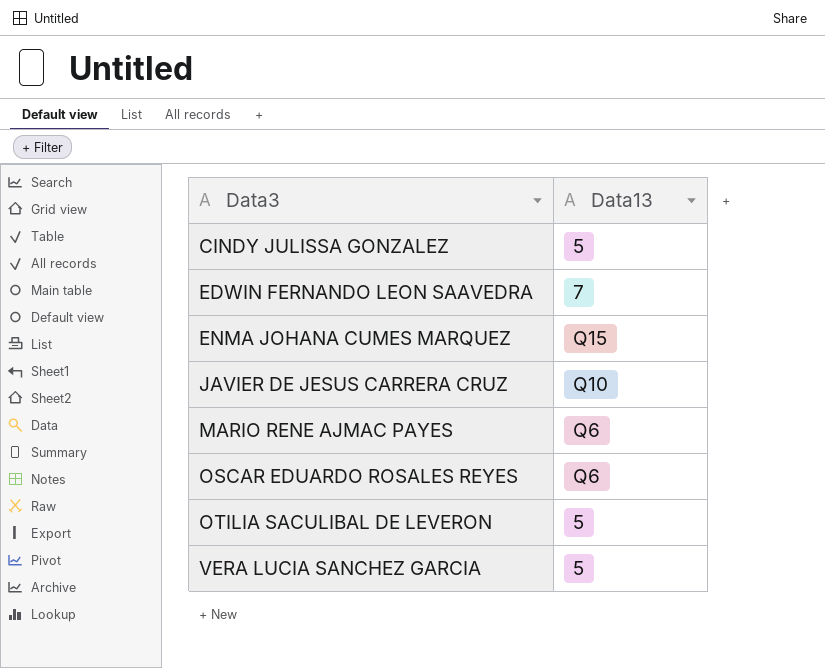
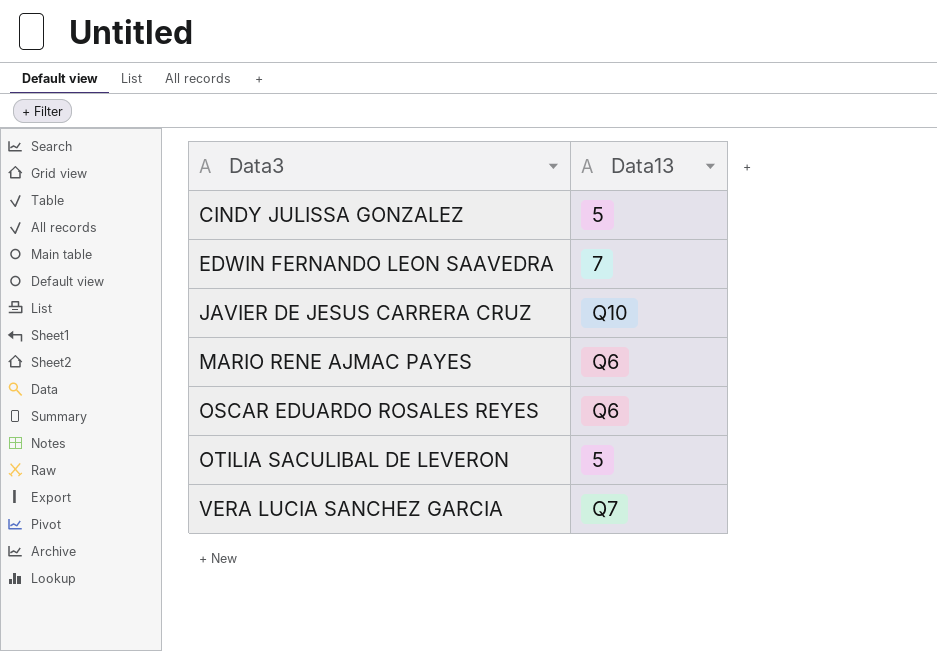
row ENMA JOHANA CUMES MARQUEZ: Q15 -> none
VERA LUCIA SANCHEZ GARCIA | Data13: 5 -> Q7

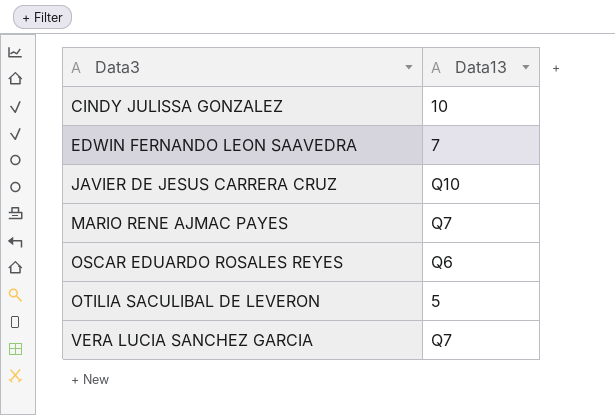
CINDY JULISSA GONZALEZ | Data13: 5 -> 10
MARIO RENE AJMAC PAYES | Data13: Q6 -> Q7

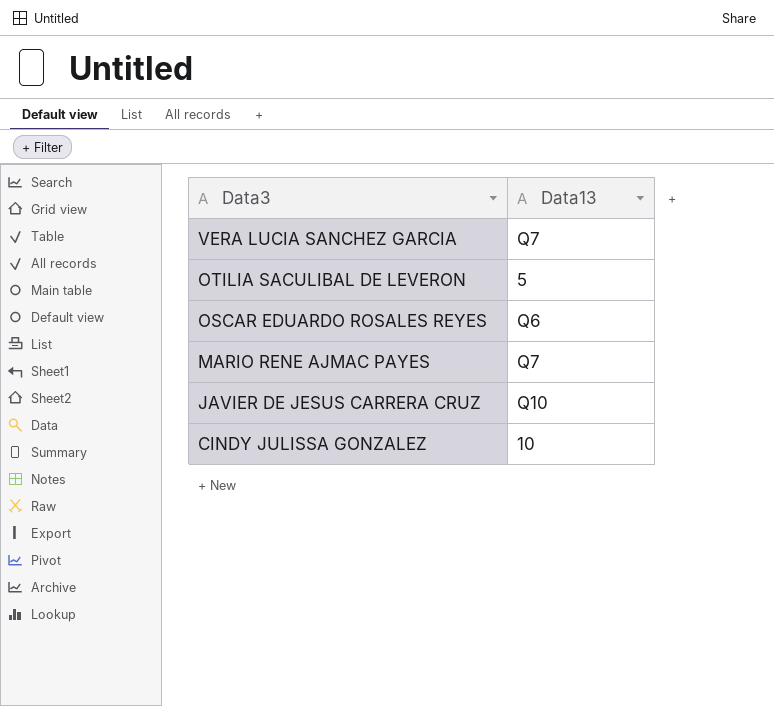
row order: Data3 ascending -> Data3 descending
row EDWIN FERNANDO LEON SAAVEDRA: 7 -> none

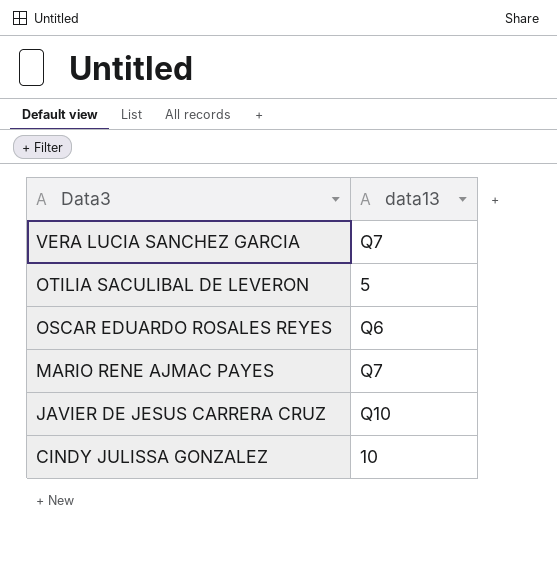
column name: Data13 -> data13

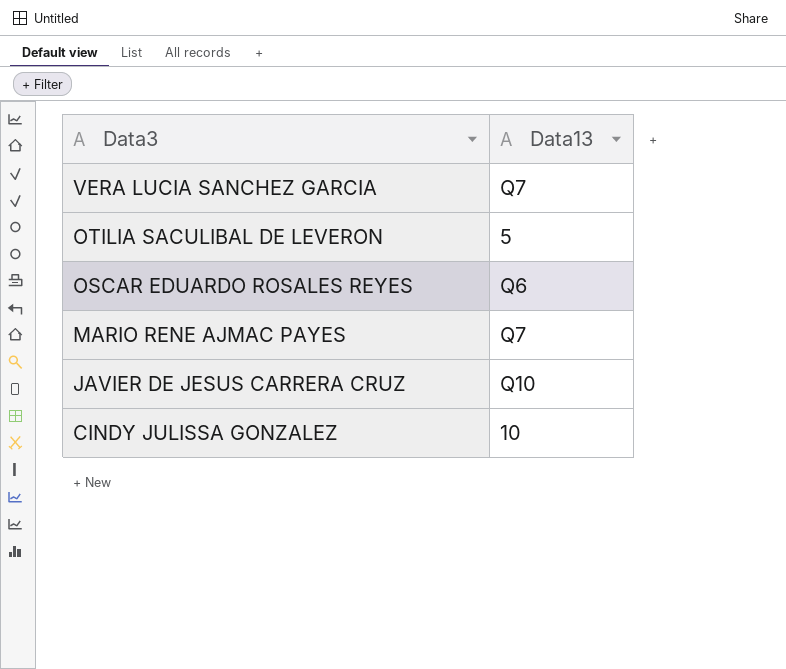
column name: data13 -> Data13

